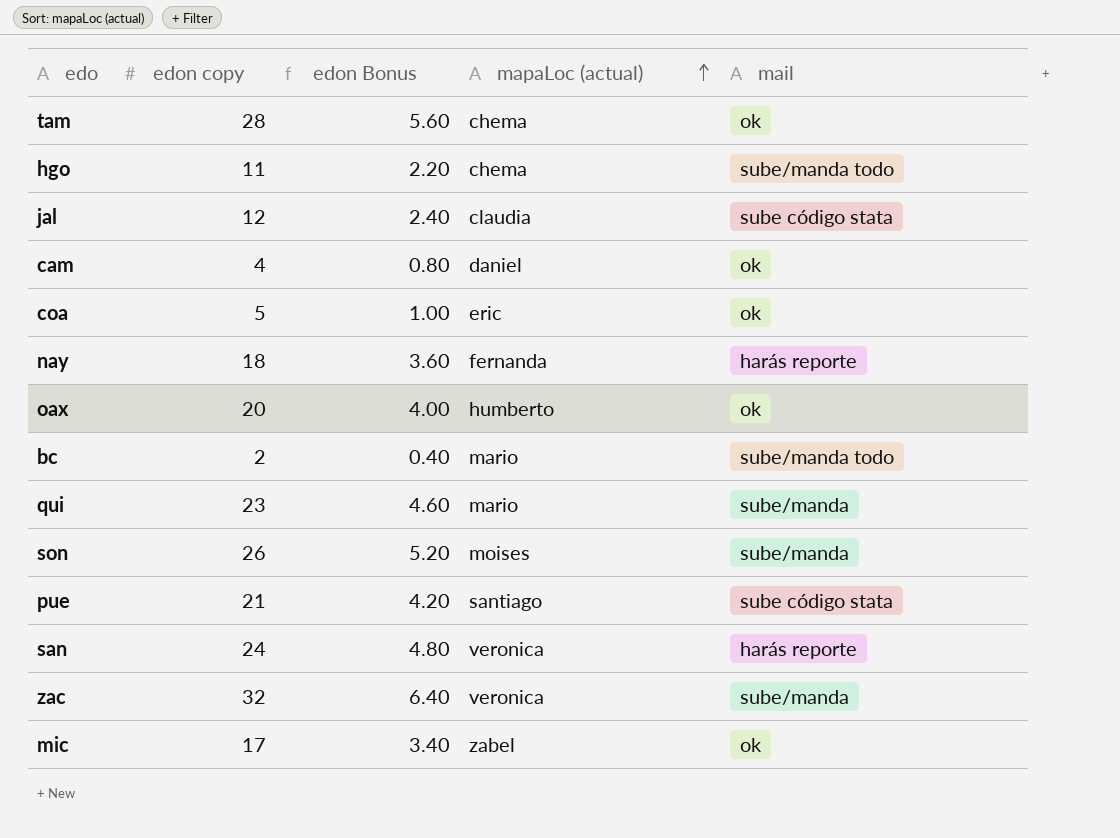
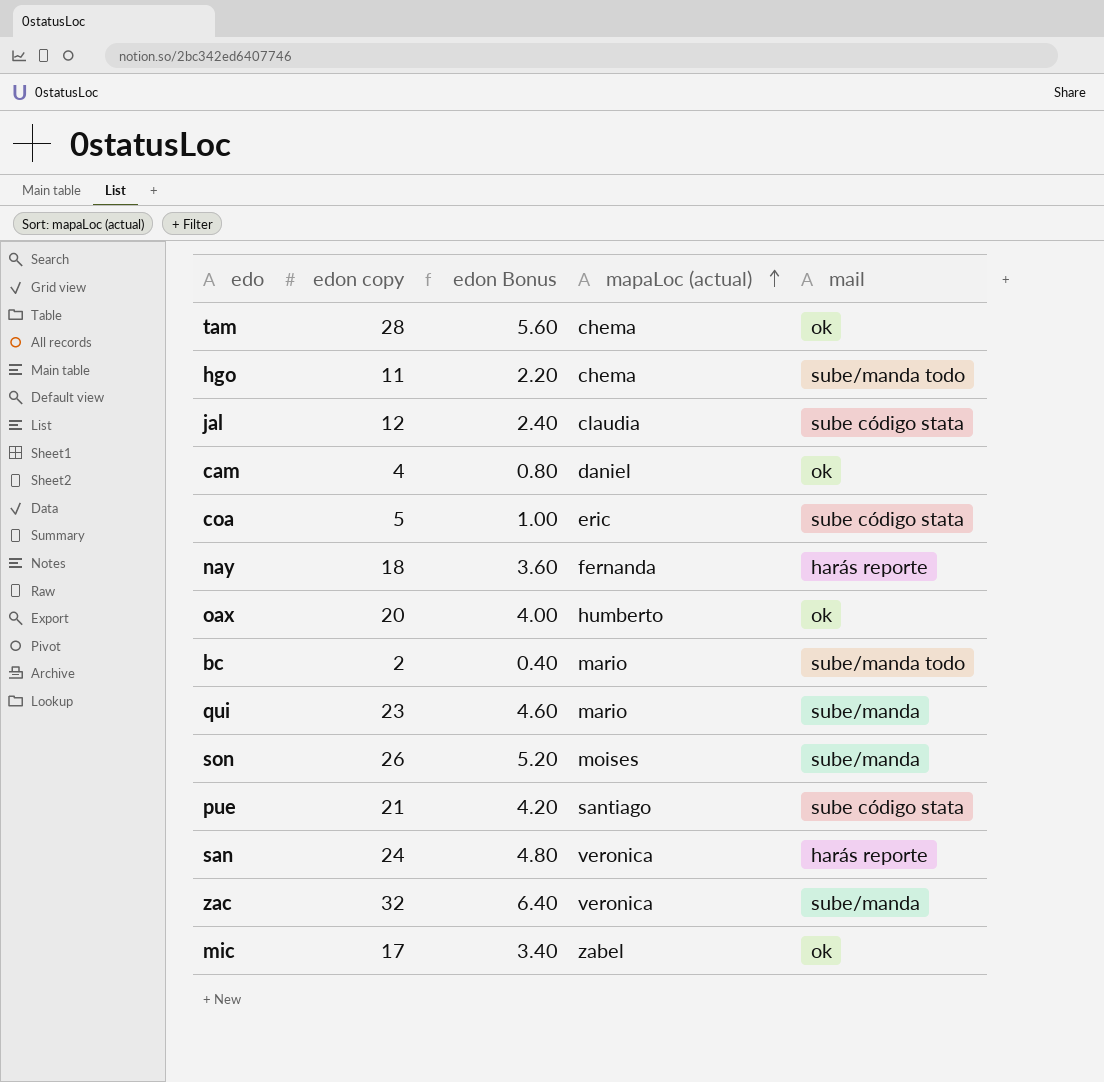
coa | mail: ok -> sube código stata

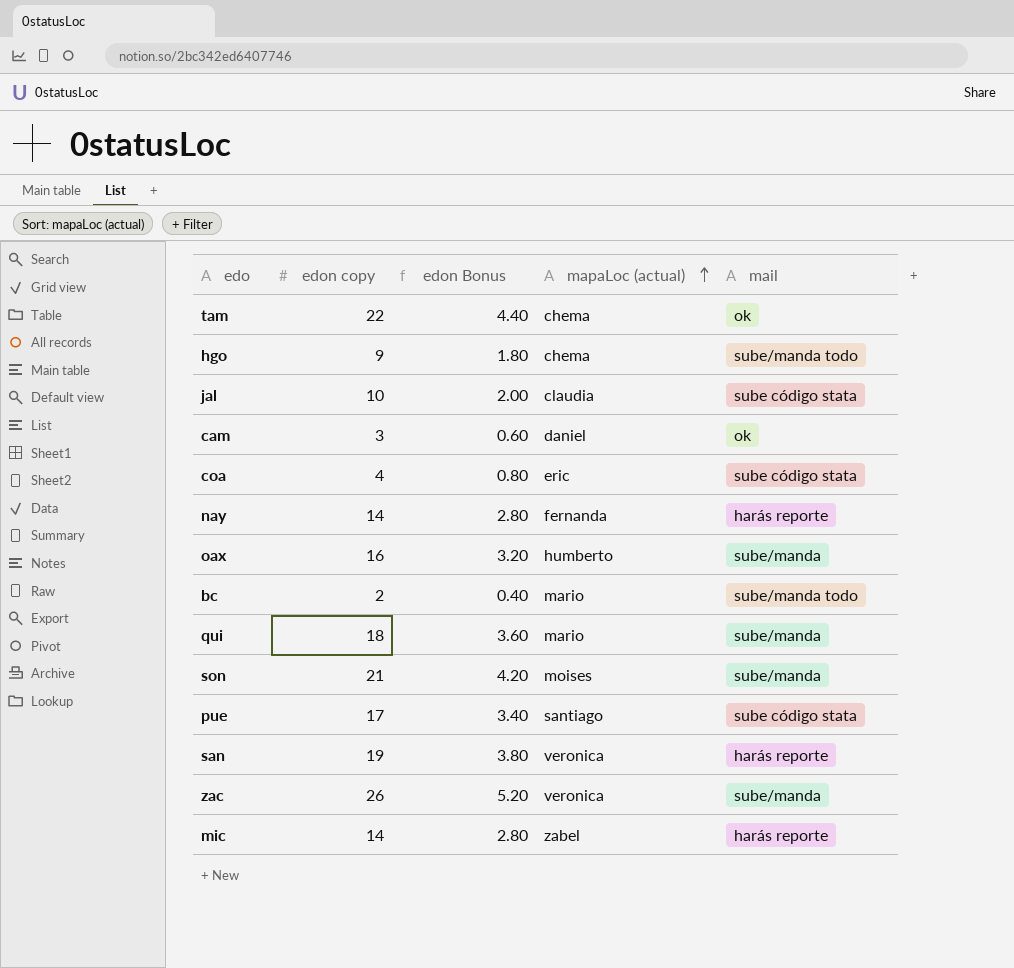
tam | edon copy: 28 -> 22
tam | edon Bonus: 5.60 -> 4.40
hgo | edon copy: 11 -> 9
hgo | edon Bonus: 2.20 -> 1.80
jal | edon copy: 12 -> 10
jal | edon Bonus: 2.40 -> 2.00
cam | edon copy: 4 -> 3
cam | edon Bonus: 0.80 -> 0.60
coa | edon copy: 5 -> 4
coa | edon Bonus: 1.00 -> 0.80
nay | edon copy: 18 -> 14
nay | edon Bonus: 3.60 -> 2.80
oax | edon copy: 20 -> 16
oax | edon Bonus: 4.00 -> 3.20
oax | mail: ok -> sube/manda
qui | edon copy: 23 -> 18
qui | edon Bonus: 4.60 -> 3.60
son | edon copy: 26 -> 21
son | edon Bonus: 5.20 -> 4.20
pue | edon copy: 21 -> 17
pue | edon Bonus: 4.20 -> 3.40
san | edon copy: 24 -> 19
san | edon Bonus: 4.80 -> 3.80
zac | edon copy: 32 -> 26
zac | edon Bonus: 6.40 -> 5.20
mic | edon copy: 17 -> 14
mic | edon Bonus: 3.40 -> 2.80
mic | mail: ok -> harás reporte

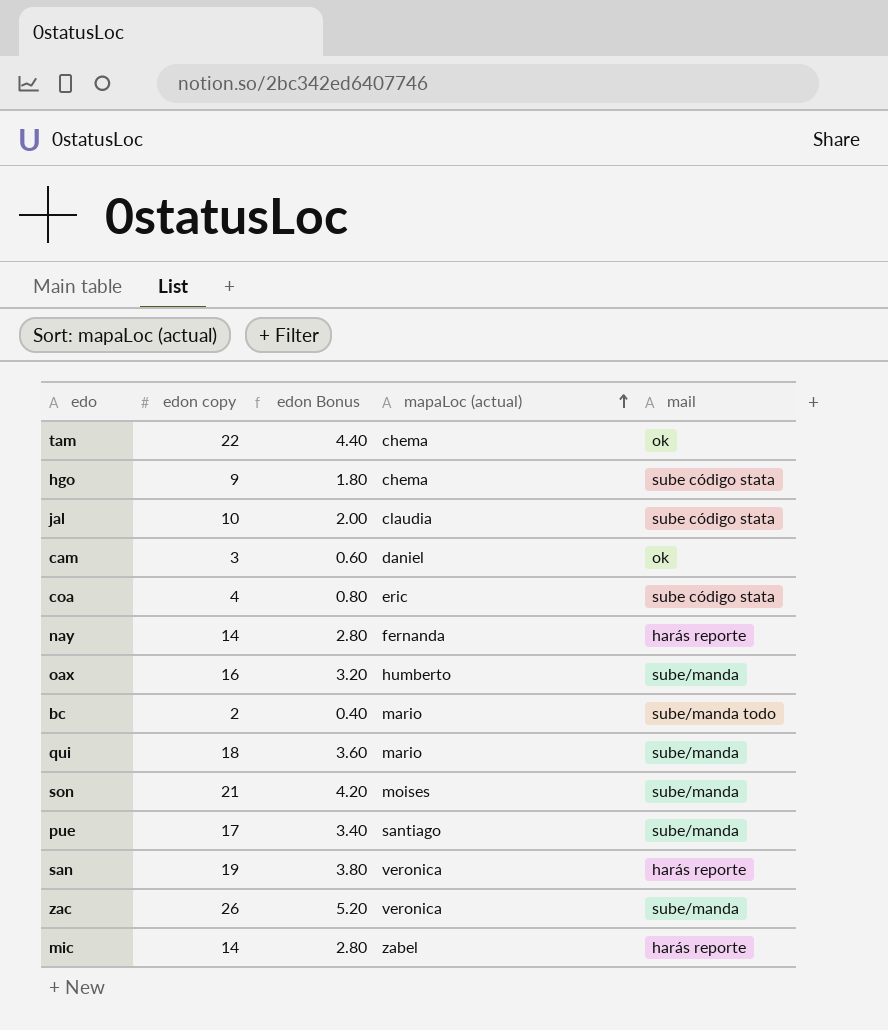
hgo | mail: sube/manda todo -> sube código stata
pue | mail: sube código stata -> sube/manda

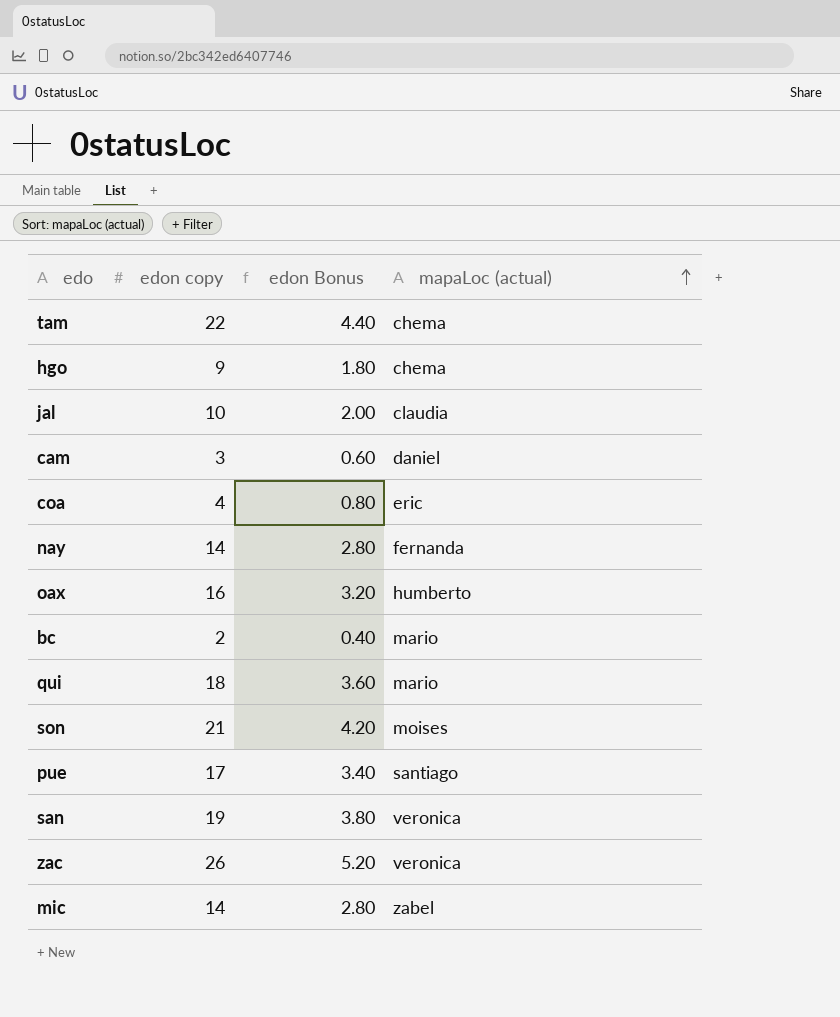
column mail | position: 5 -> none

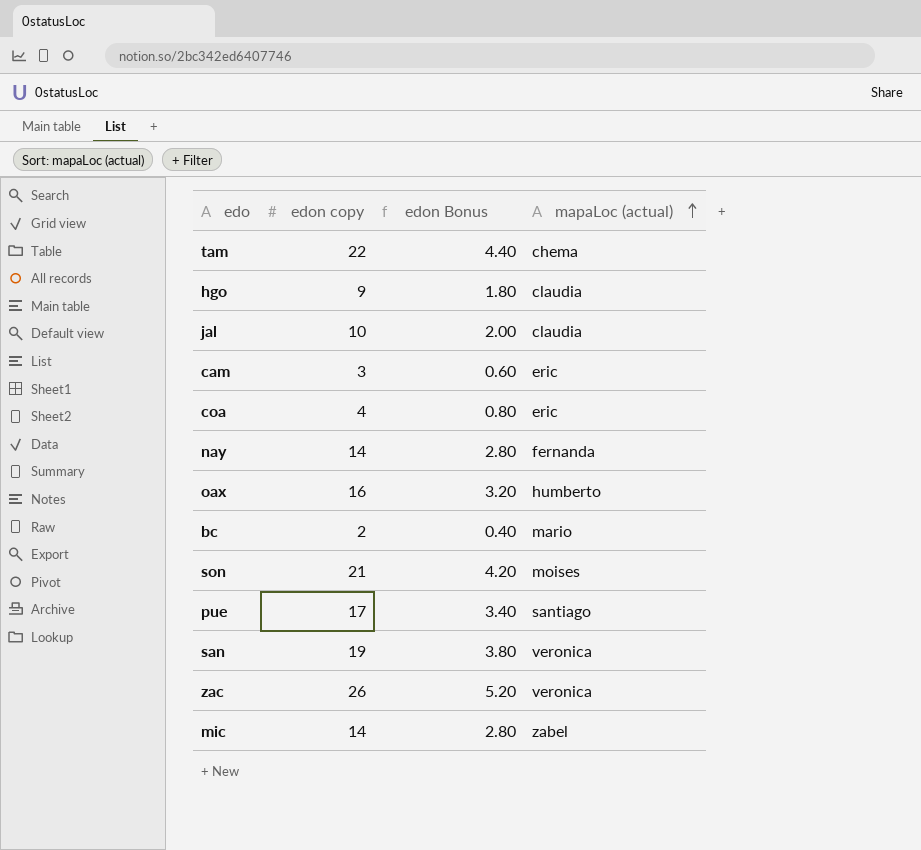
row qui: 18 | 3.60 | mario -> none
hgo | mapaLoc (actual): chema -> claudia
cam | mapaLoc (actual): daniel -> eric

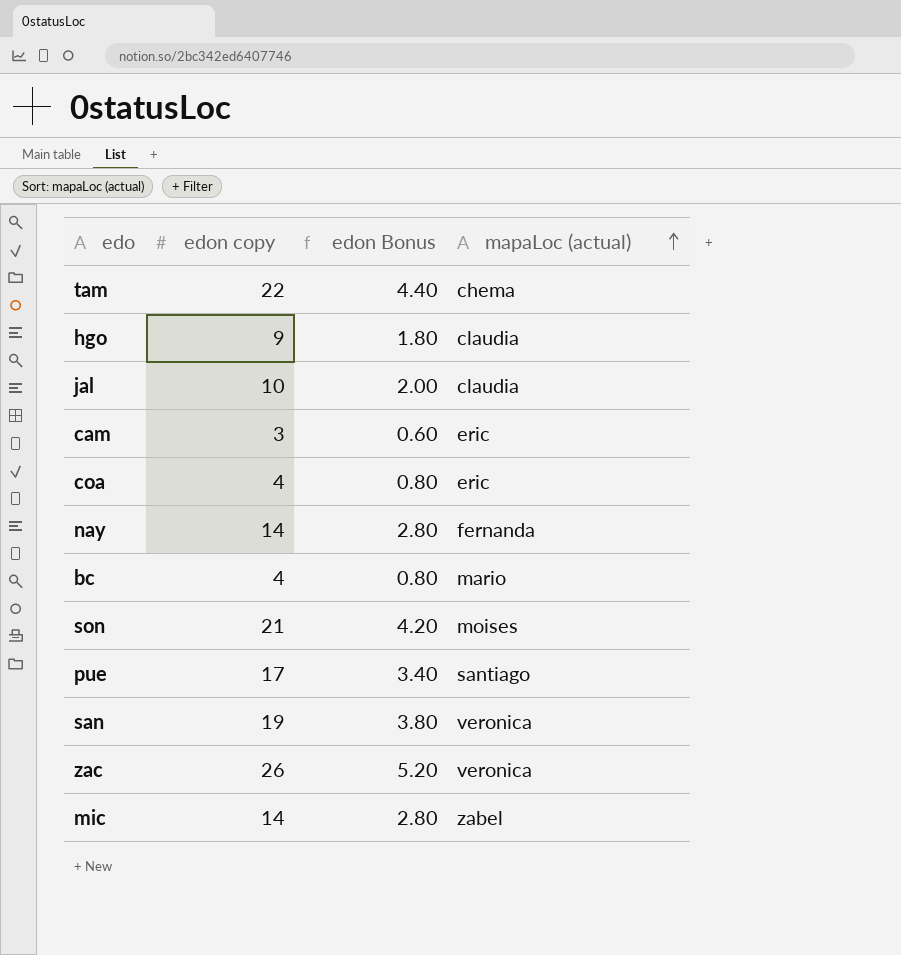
row oax: 16 | 3.20 | humberto -> none
bc | edon copy: 2 -> 4
bc | edon Bonus: 0.40 -> 0.80

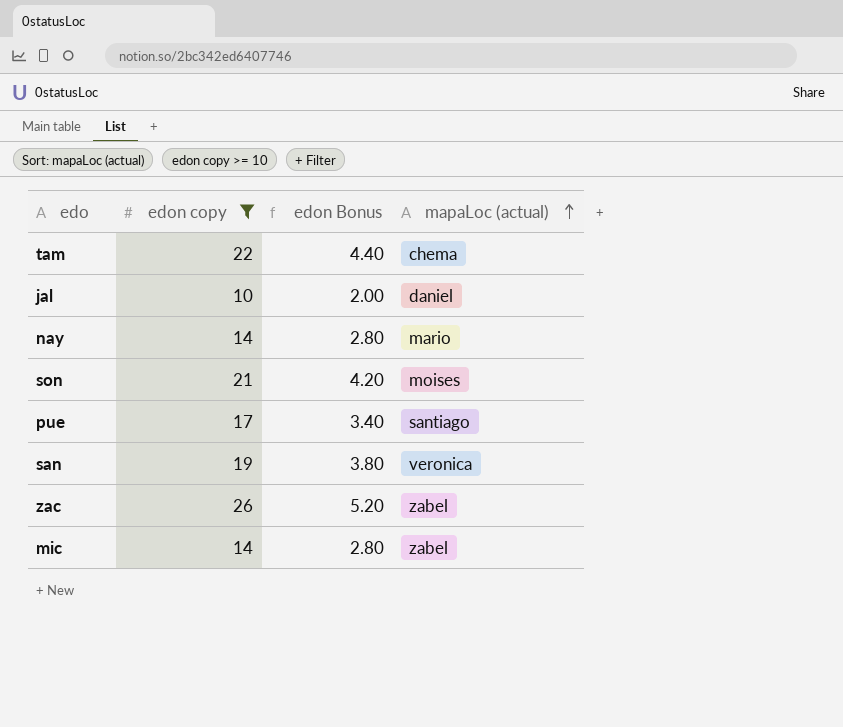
filter: none -> edon copy >= 10
jal | mapaLoc (actual): claudia -> daniel
nay | mapaLoc (actual): fernanda -> mario
zac | mapaLoc (actual): veronica -> zabel

